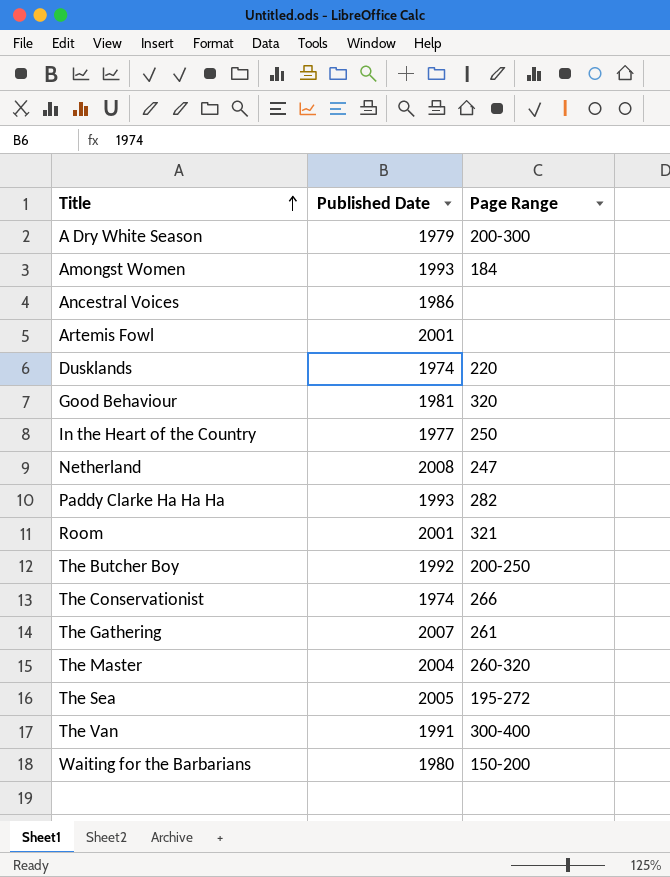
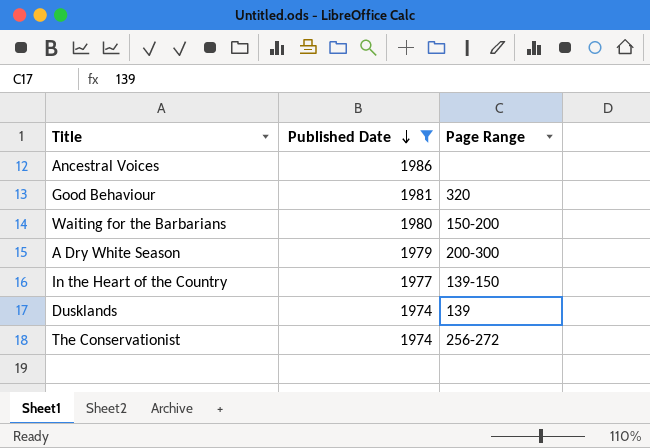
filter: none -> Published Date <= 1986
row order: Title ascending -> Published Date descending
In the Heart of the Country | Page Range: 250 -> 139-150
Dusklands | Page Range: 220 -> 139
The Conservationist | Page Range: 266 -> 256-272

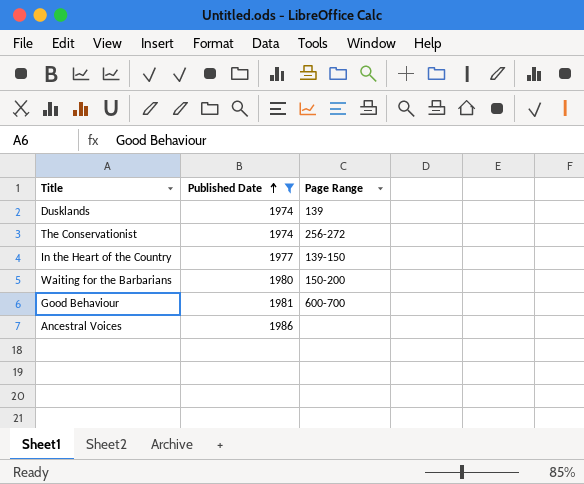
row order: Published Date descending -> Published Date ascending
row A Dry White Season: 1979 | 200-300 -> none
Good Behaviour | Page Range: 320 -> 600-700

